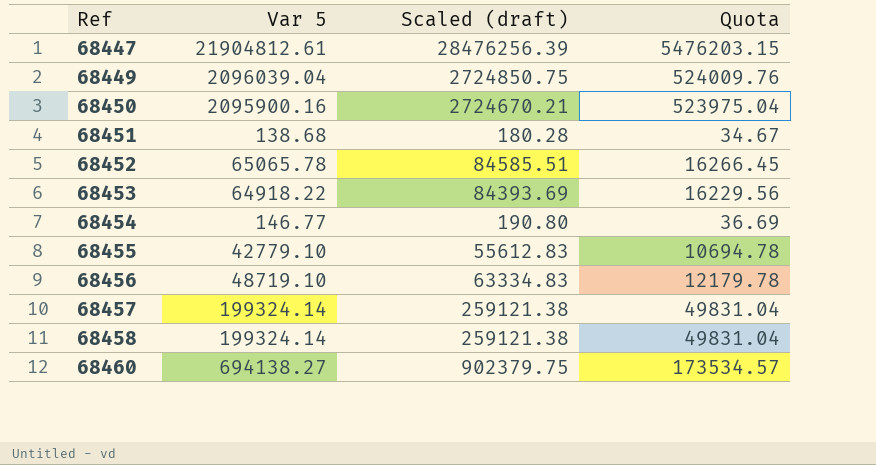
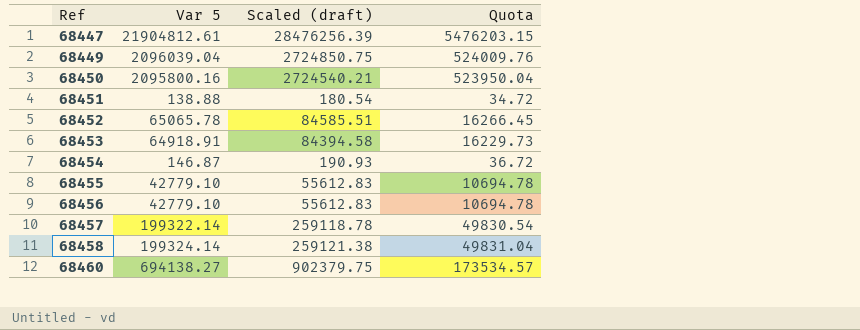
68450 | Var 5: 2095900.16 -> 2095800.16
68450 | Scaled (draft): 2724670.21 -> 2724540.21
68450 | Quota: 523975.04 -> 523950.04
68451 | Var 5: 138.68 -> 138.88
68451 | Scaled (draft): 180.28 -> 180.54
68451 | Quota: 34.67 -> 34.72
68453 | Var 5: 64918.22 -> 64918.91
68453 | Scaled (draft): 84393.69 -> 84394.58
68453 | Quota: 16229.56 -> 16229.73
68454 | Var 5: 146.77 -> 146.87
68454 | Scaled (draft): 190.80 -> 190.93
68454 | Quota: 36.69 -> 36.72
68456 | Var 5: 48719.10 -> 42779.10
68456 | Scaled (draft): 63334.83 -> 55612.83
68456 | Quota: 12179.78 -> 10694.78
68457 | Var 5: 199324.14 -> 199322.14
68457 | Scaled (draft): 259121.38 -> 259118.78
68457 | Quota: 49831.04 -> 49830.54

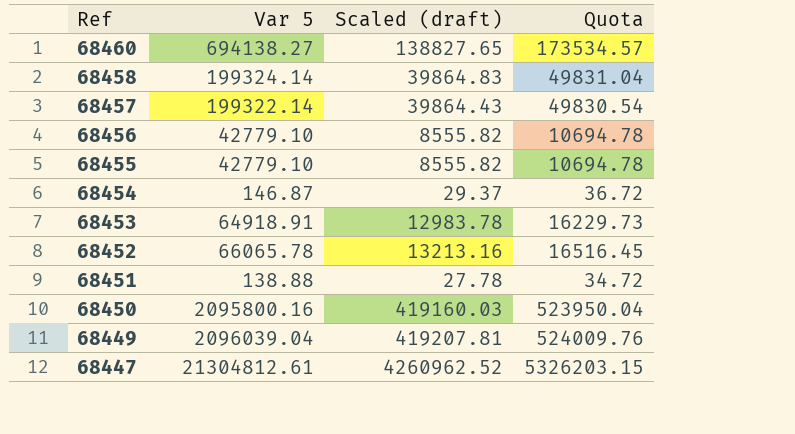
row order: Ref ascending -> Ref descending
column Scaled (draft) | formula: [Var 5] * 1.3 -> [Var 5] * 0.2
68452 | Var 5: 65065.78 -> 66065.78
68452 | Quota: 16266.45 -> 16516.45
68447 | Var 5: 21904812.61 -> 21304812.61
68447 | Quota: 5476203.15 -> 5326203.15

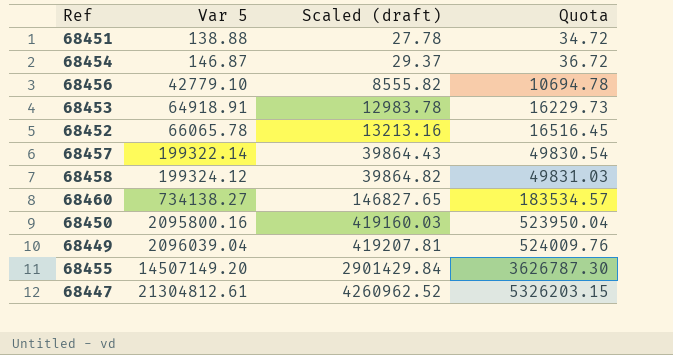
row order: Ref descending -> Var 5 ascending
68458 | Var 5: 199324.14 -> 199324.12
68458 | Scaled (draft): 39864.83 -> 39864.82
68458 | Quota: 49831.04 -> 49831.03
68460 | Var 5: 694138.27 -> 734138.27
68460 | Scaled (draft): 138827.65 -> 146827.65
68460 | Quota: 173534.57 -> 183534.57
68455 | Var 5: 42779.10 -> 14507149.20
68455 | Scaled (draft): 8555.82 -> 2901429.84
68455 | Quota: 10694.78 -> 3626787.30

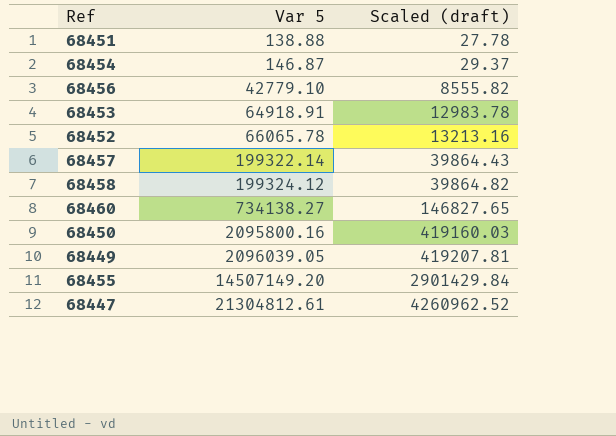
column Quota | formula: [Var 5] * 0.25 -> none
68449 | Var 5: 2096039.04 -> 2096039.05

